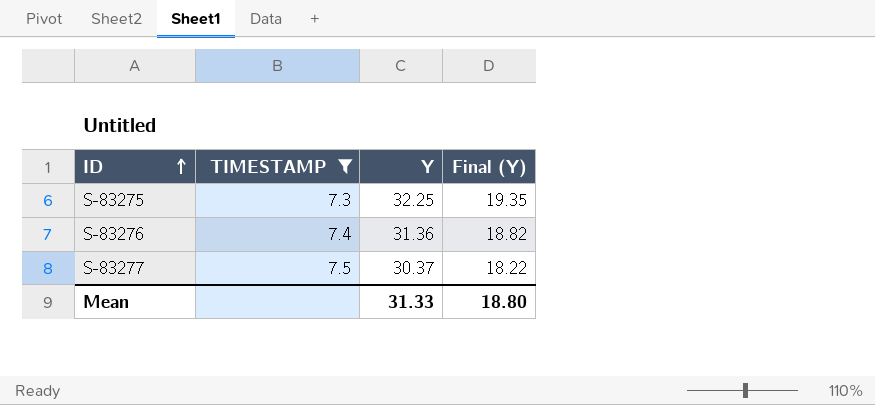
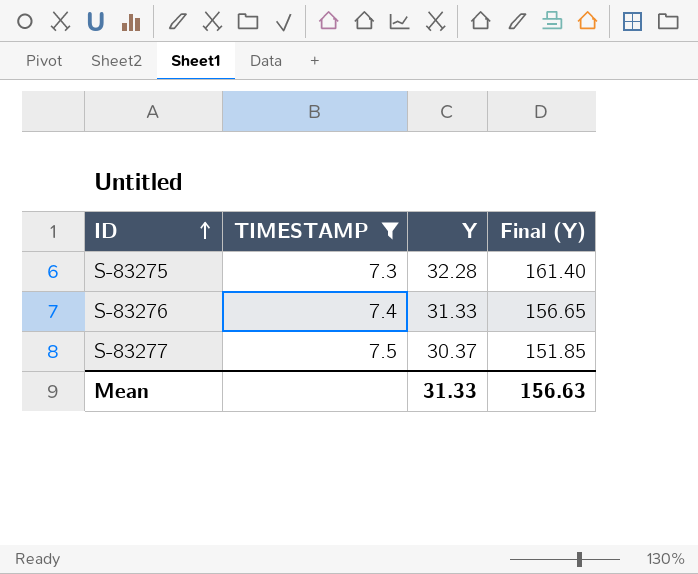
column Final (Y) | formula: [Y] * 0.6 -> [Y] * 5
S-83275 | Y: 32.25 -> 32.28
S-83276 | Y: 31.36 -> 31.33
Mean | Final (Y): 18.80 -> 156.63

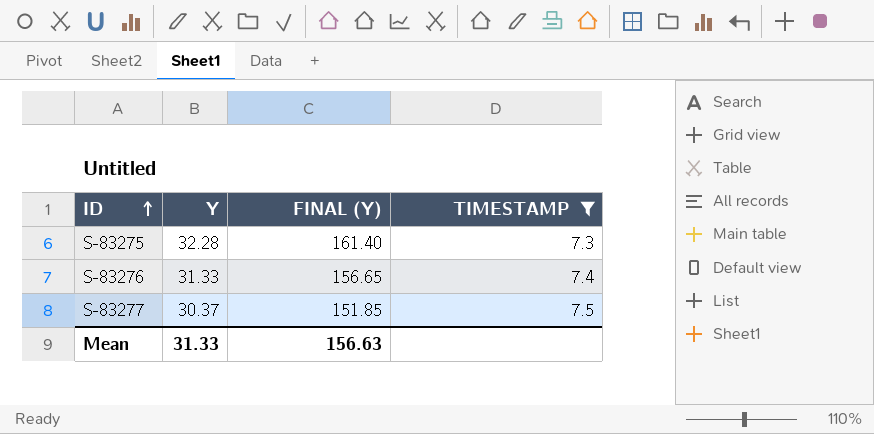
column name: Final (Y) -> FINAL (Y)
column TIMESTAMP | position: 2 -> 4

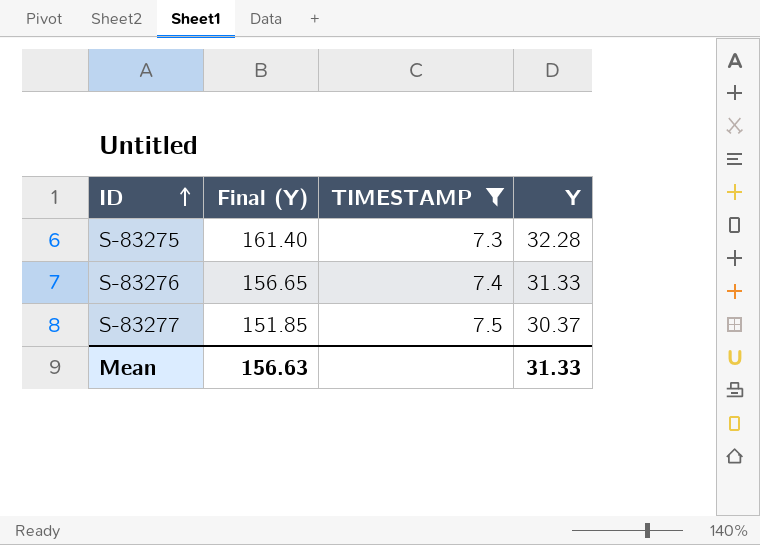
column name: FINAL (Y) -> Final (Y)
column Y | position: 2 -> 4

